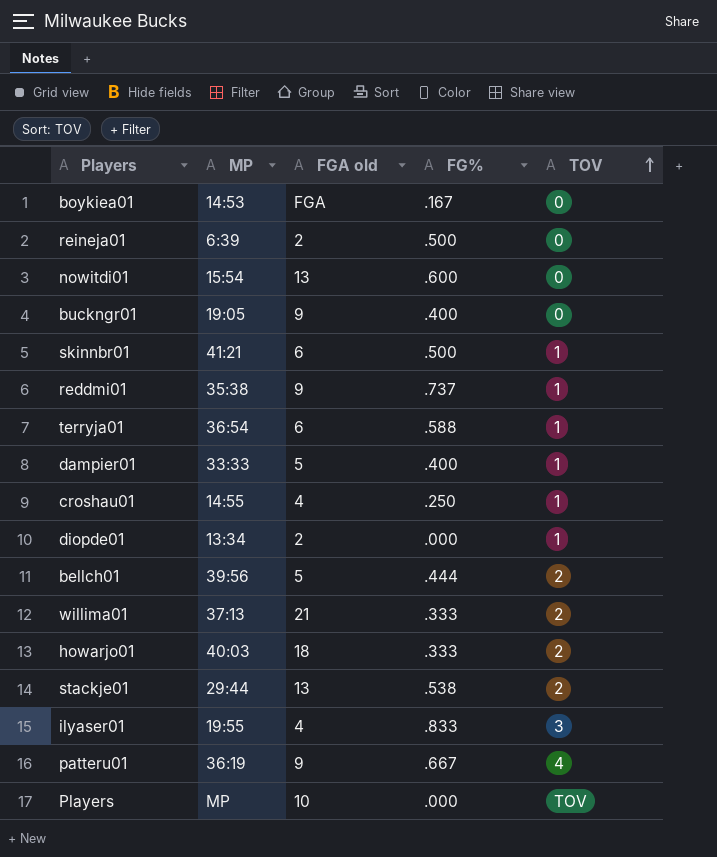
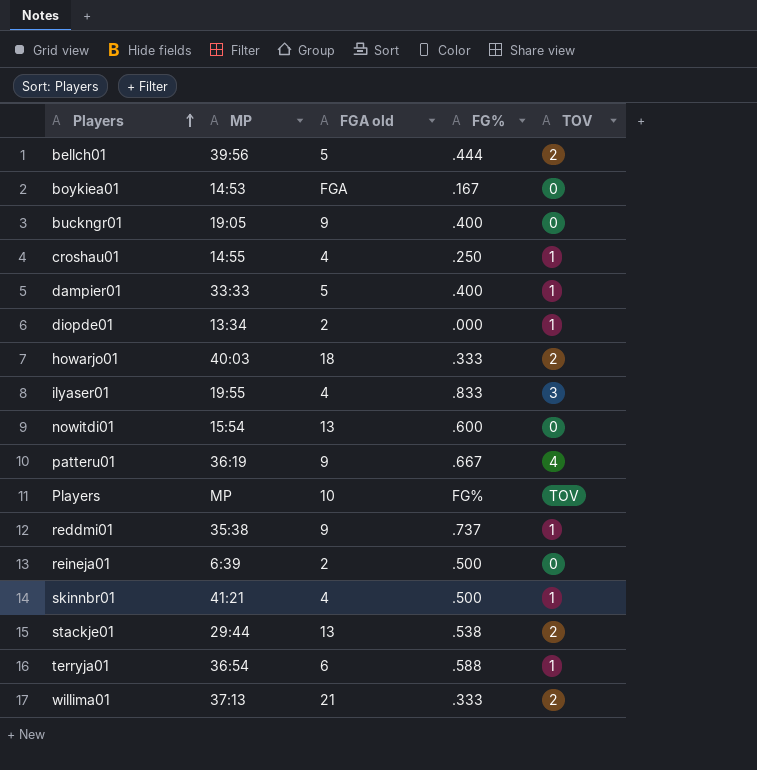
row order: TOV ascending -> Players ascending
Players | FG%: .000 -> FG%
skinnbr01 | FGA old: 6 -> 4

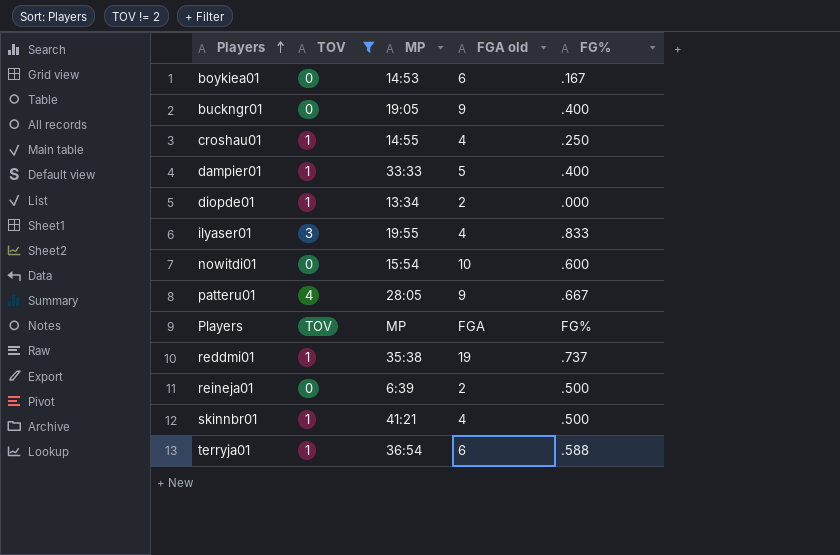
filter: none -> TOV != 2
column TOV | position: 5 -> 2
boykiea01 | FGA old: FGA -> 6
nowitdi01 | FGA old: 13 -> 10
patteru01 | MP: 36:19 -> 28:05
Players | FGA old: 10 -> FGA
reddmi01 | FGA old: 9 -> 19

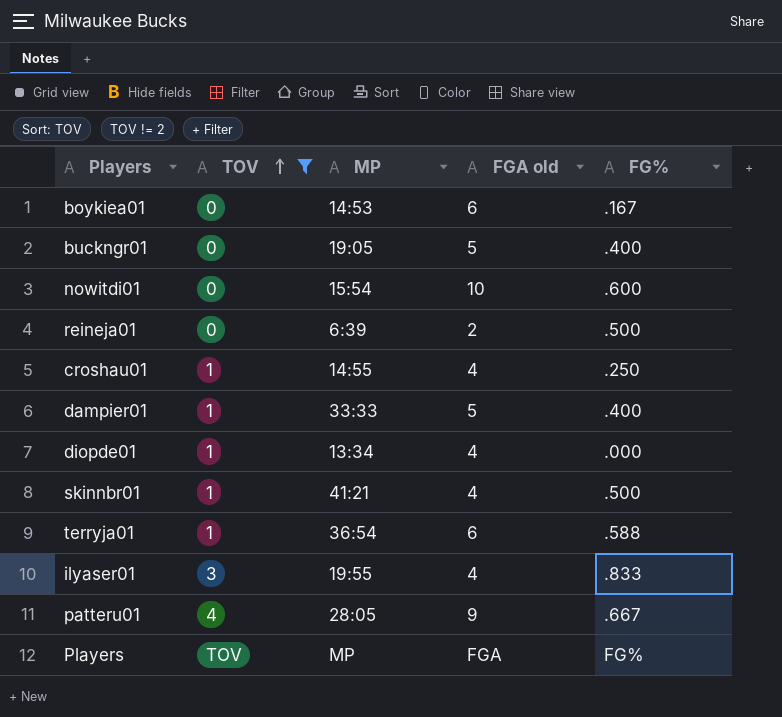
row order: Players ascending -> TOV ascending
row reddmi01: 1 | 35:38 | 19 | .737 -> none
buckngr01 | FGA old: 9 -> 5
diopde01 | FGA old: 2 -> 4

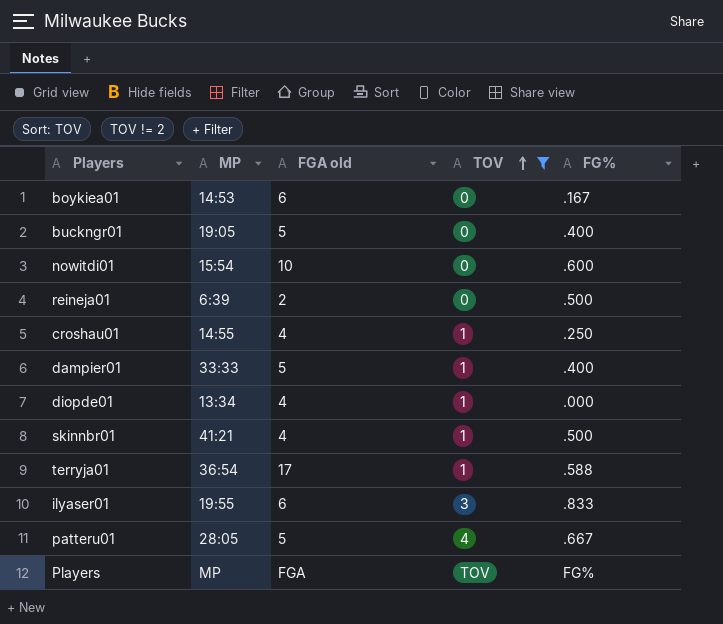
column TOV | position: 2 -> 4
terryja01 | FGA old: 6 -> 17
ilyaser01 | FGA old: 4 -> 6
patteru01 | FGA old: 9 -> 5

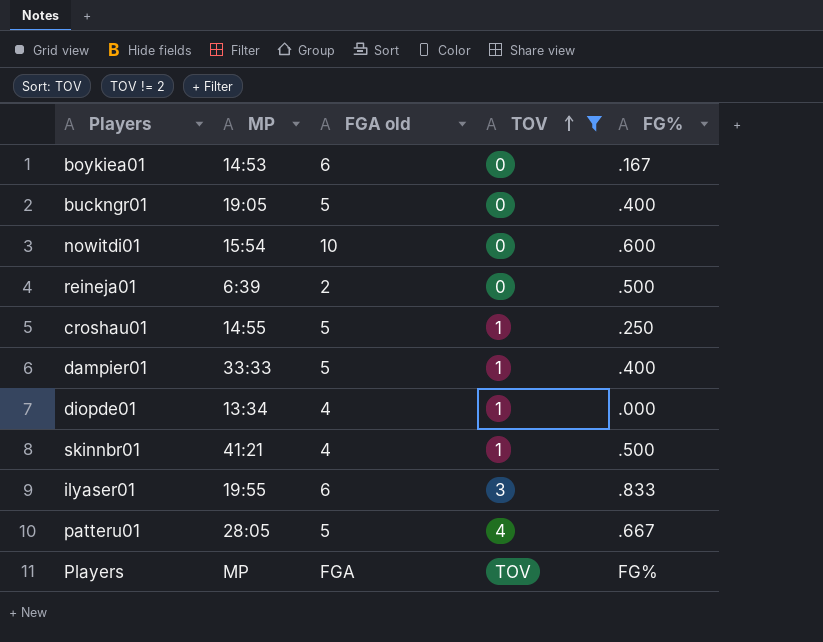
row terryja01: 36:54 | 17 | 1 | .588 -> none
croshau01 | FGA old: 4 -> 5

